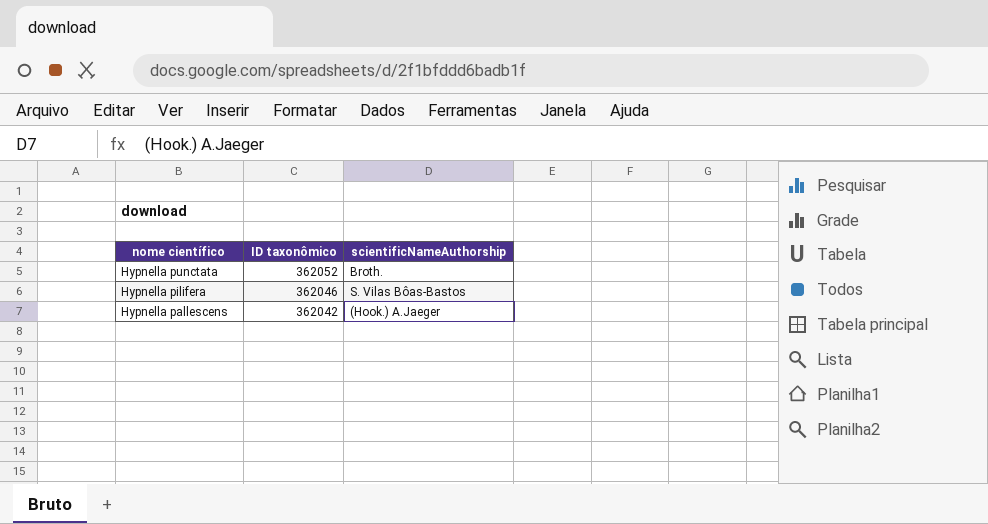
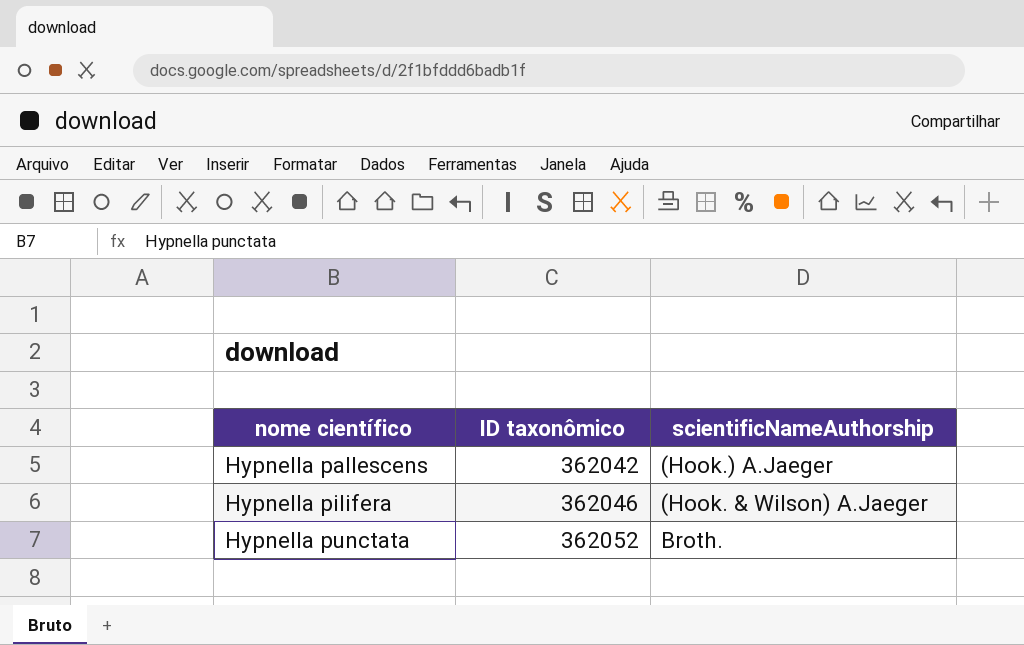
row order: nome científico descending -> nome científico ascending
Hypnella pilifera | scientificNameAuthorship: S. Vilas Bôas-Bastos -> (Hook. & Wilson) A.Jaeger

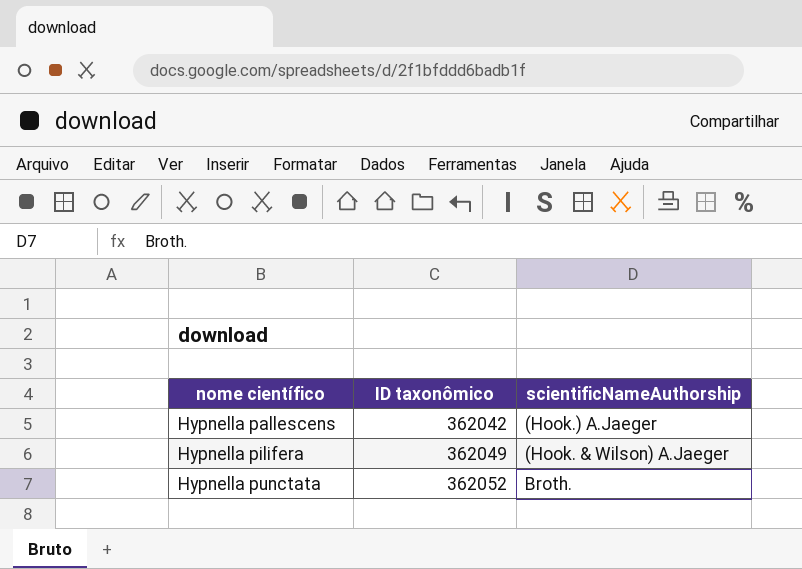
Hypnella pilifera | ID taxonômico: 362046 -> 362049

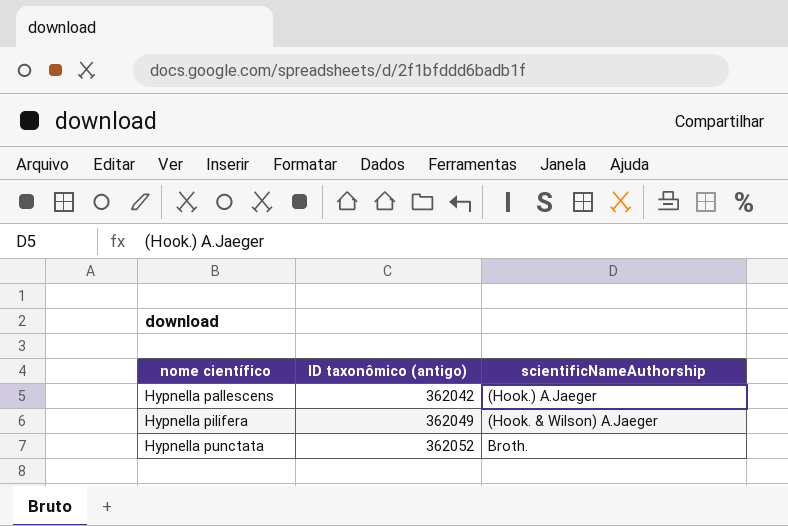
column name: ID taxonômico -> ID taxonômico (antigo)

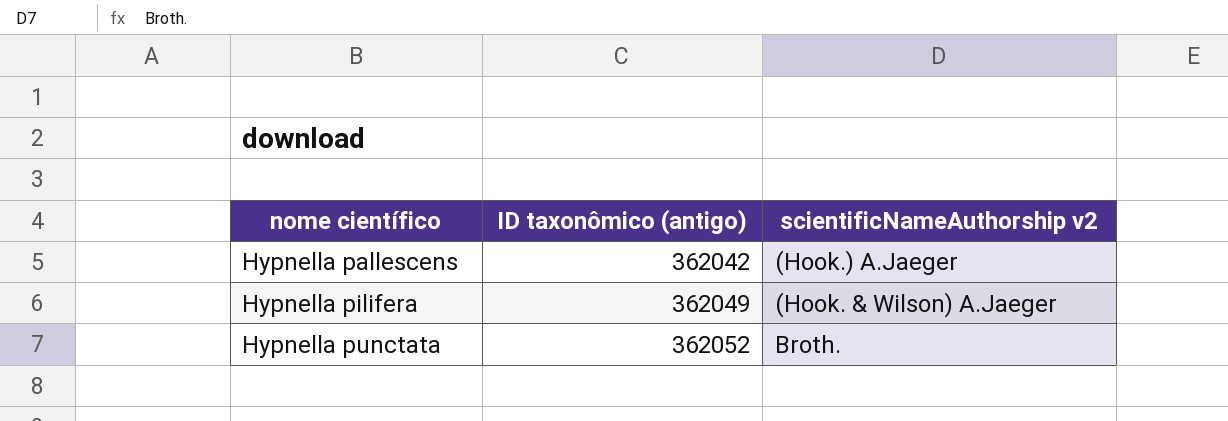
column name: scientificNameAuthorship -> scientificNameAuthorship v2

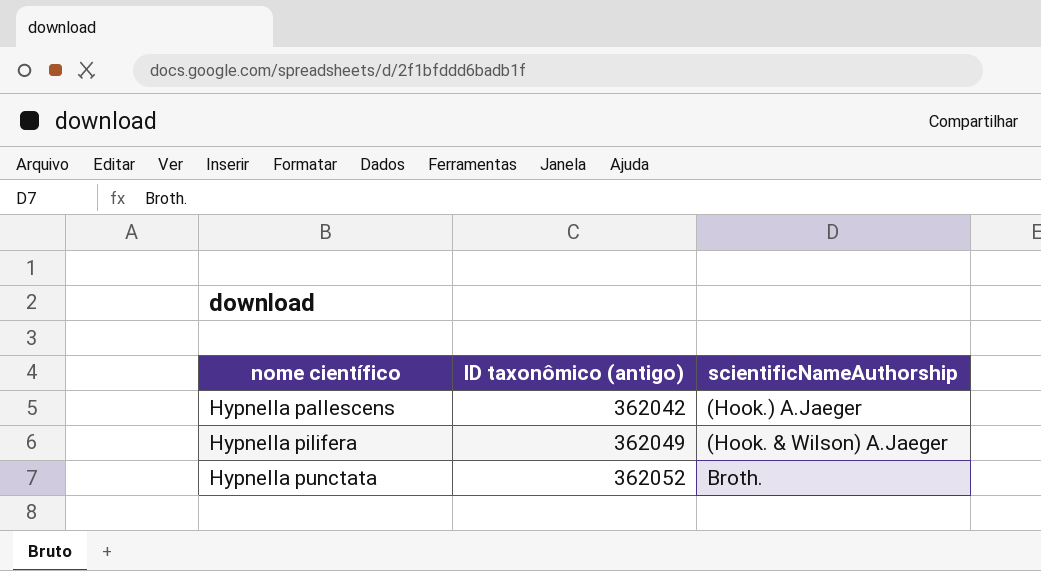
column name: scientificNameAuthorship v2 -> scientificNameAuthorship

